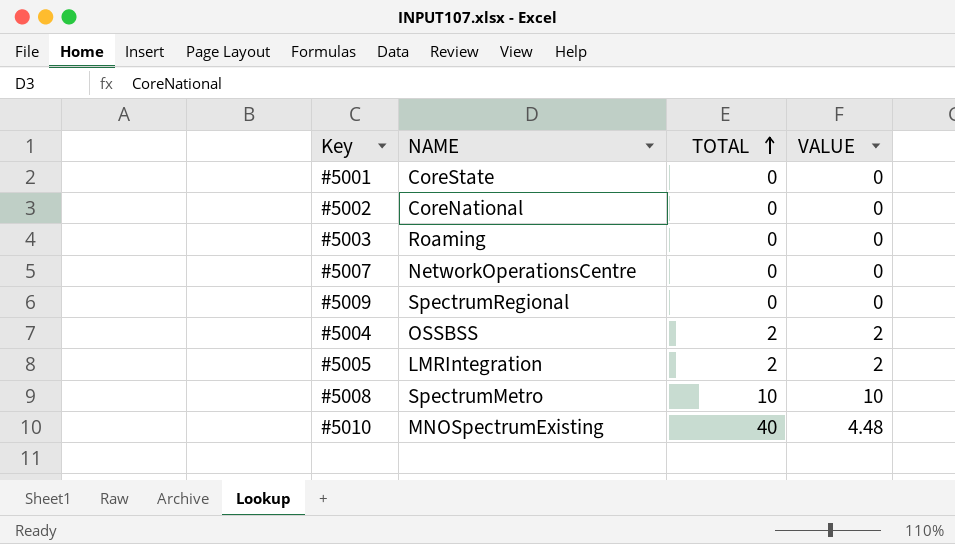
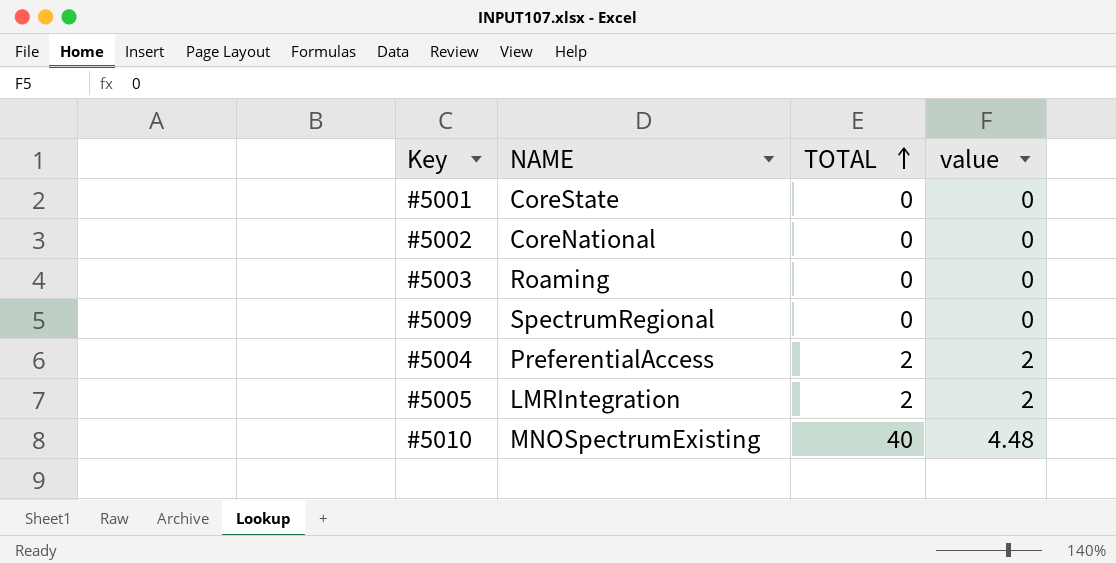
column name: VALUE -> value
row #5007: NetworkOperationsCentre | 0 | 0 -> none
row #5008: SpectrumMetro | 10 | 10 -> none
#5004 | NAME: OSSBSS -> PreferentialAccess

